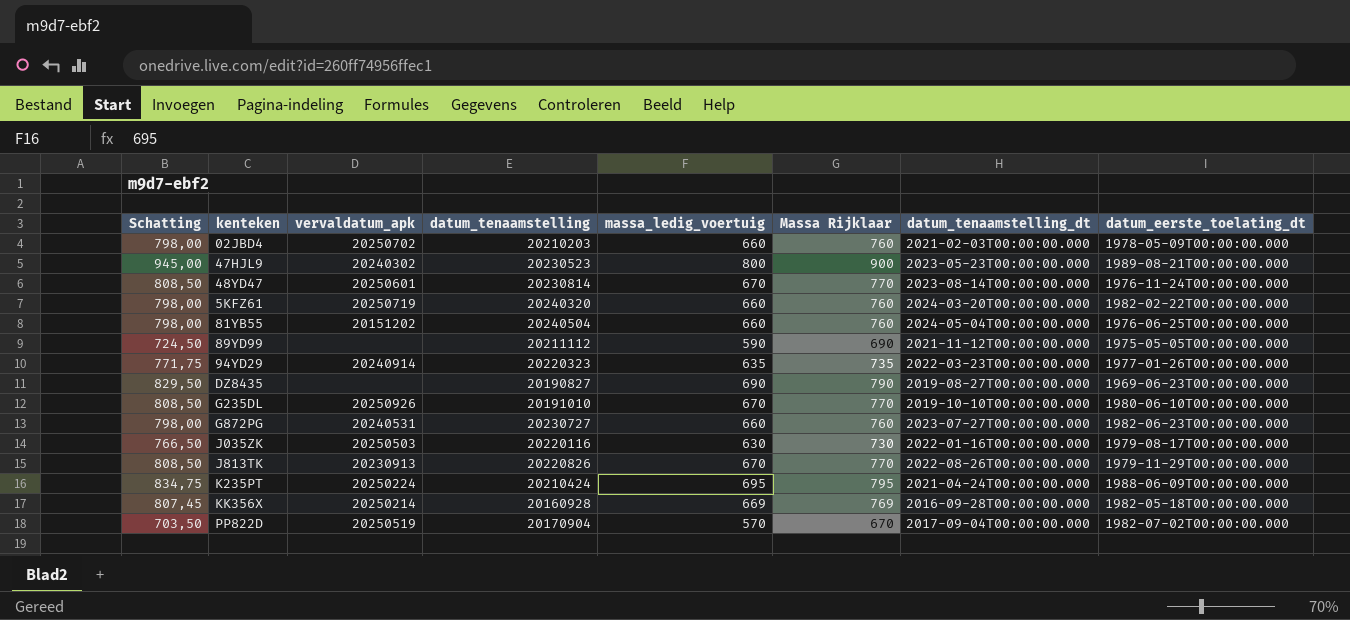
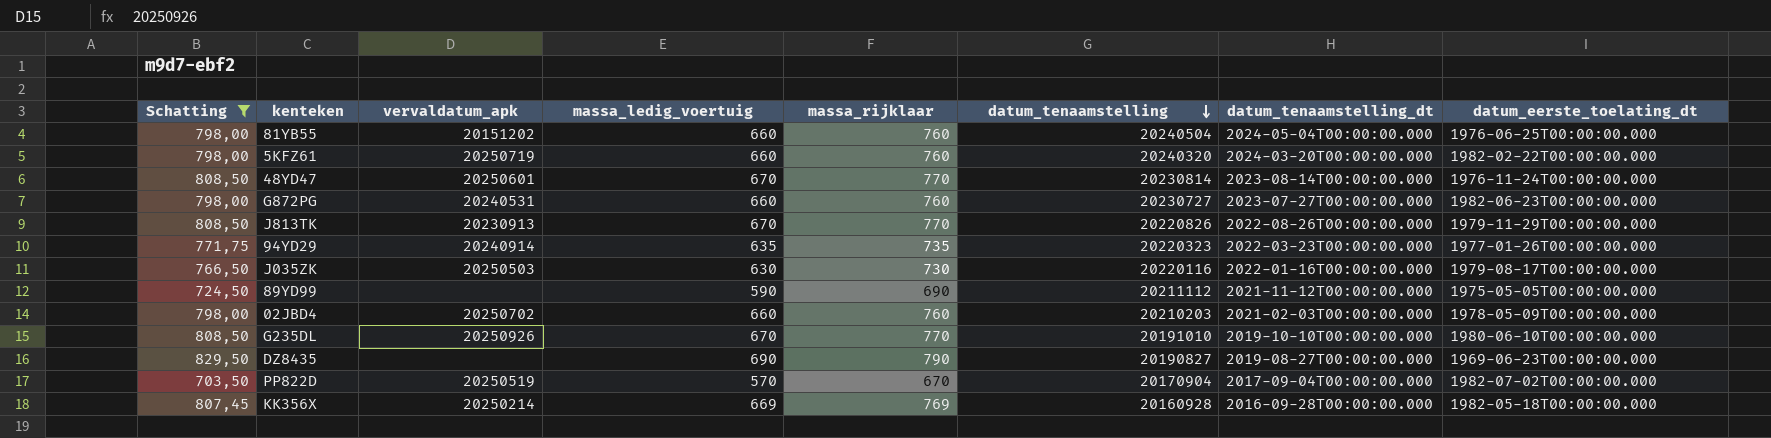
filter: none -> Schatting <= 829,50
row order: none -> datum_tenaamstelling descending
column name: Massa Rijklaar -> massa_rijklaar
column datum_tenaamstelling | position: 4 -> 6

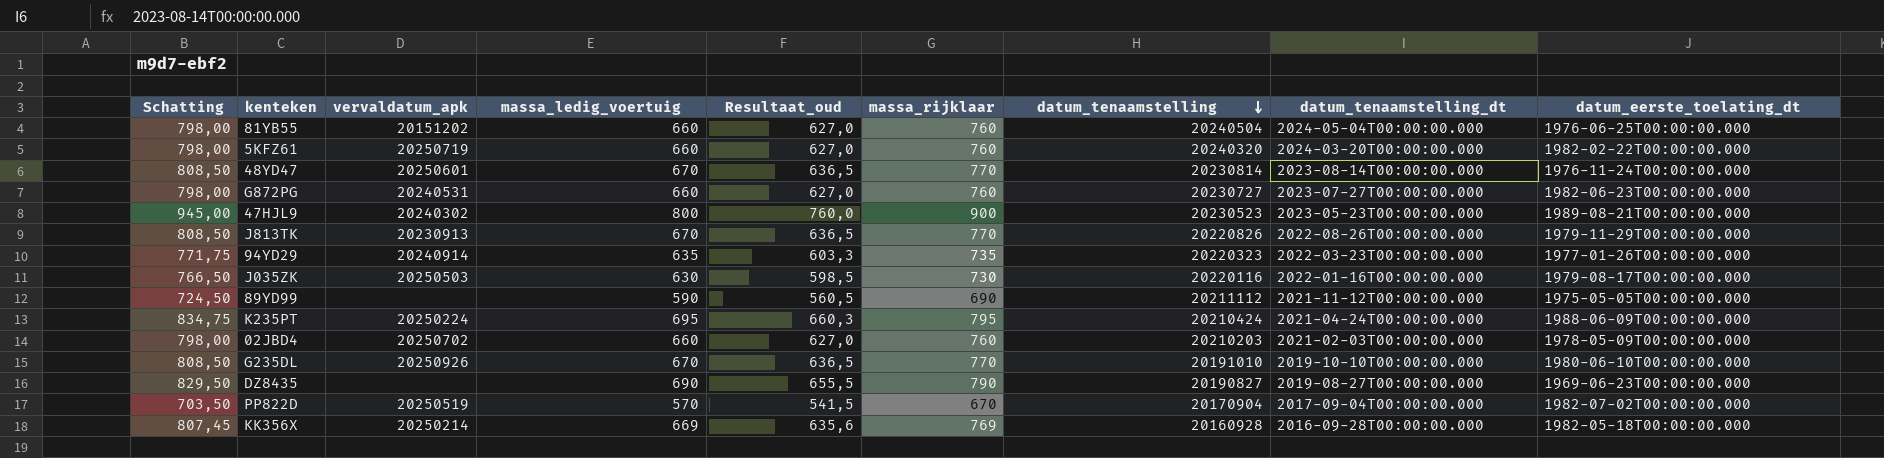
filter: Schatting <= 829,50 -> none
column Resultaat_oud | formula: none -> [massa_ledig_voertuig] * 0,95

